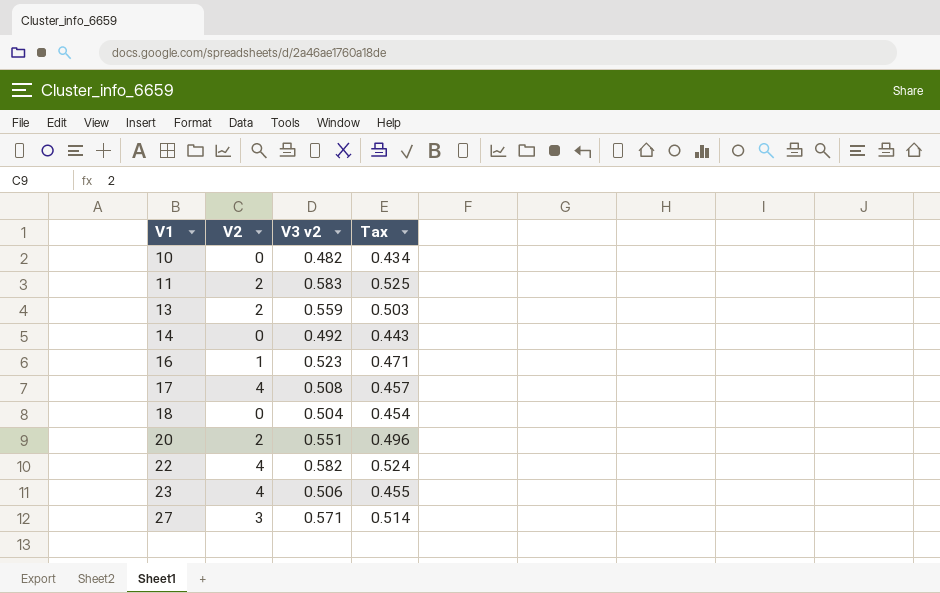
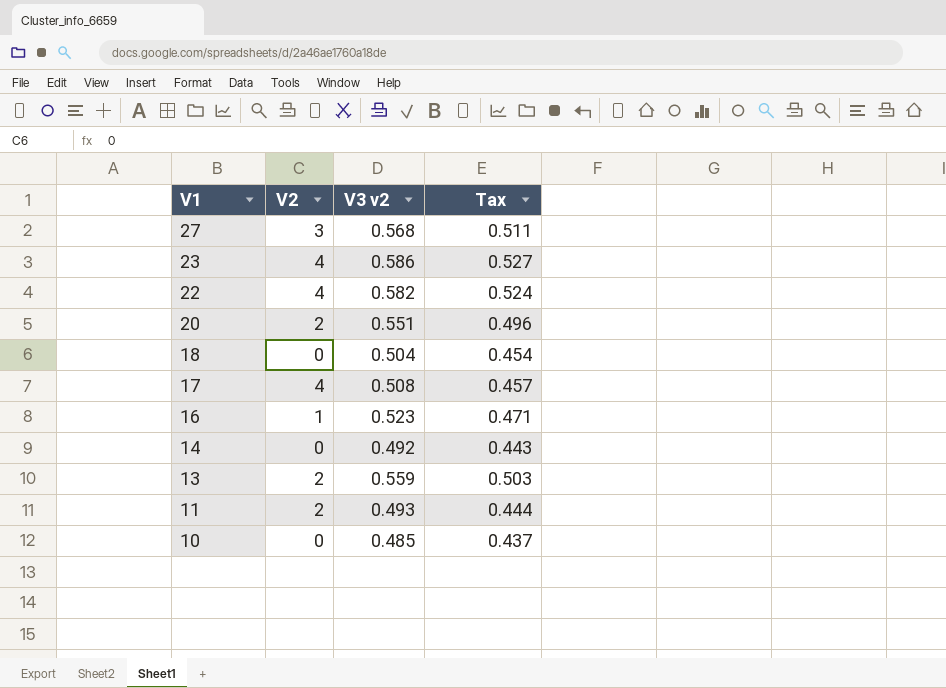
row order: V1 ascending -> V1 descending
27 | V3 v2: 0.571 -> 0.568
27 | Tax: 0.514 -> 0.511
23 | V3 v2: 0.506 -> 0.586
23 | Tax: 0.455 -> 0.527
11 | V3 v2: 0.583 -> 0.493
11 | Tax: 0.525 -> 0.444
10 | V3 v2: 0.482 -> 0.485
10 | Tax: 0.434 -> 0.437

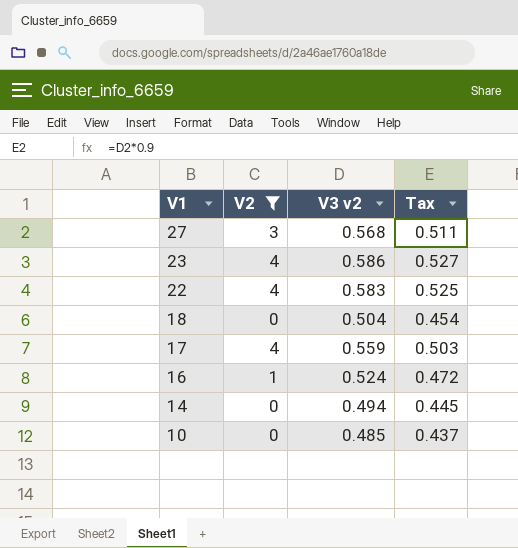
filter: none -> V2 != 2
22 | V3 v2: 0.582 -> 0.583
22 | Tax: 0.524 -> 0.525
17 | V3 v2: 0.508 -> 0.559
17 | Tax: 0.457 -> 0.503
16 | V3 v2: 0.523 -> 0.524
16 | Tax: 0.471 -> 0.472
14 | V3 v2: 0.492 -> 0.494
14 | Tax: 0.443 -> 0.445

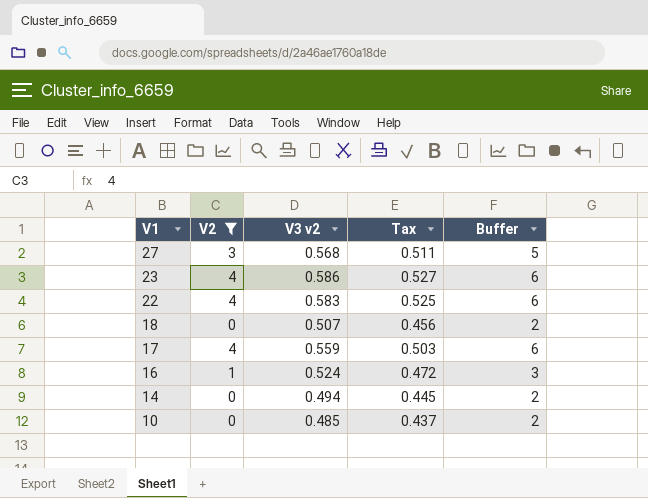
column Buffer | formula: none -> [V2] + 2
18 | V3 v2: 0.504 -> 0.507
18 | Tax: 0.454 -> 0.456

